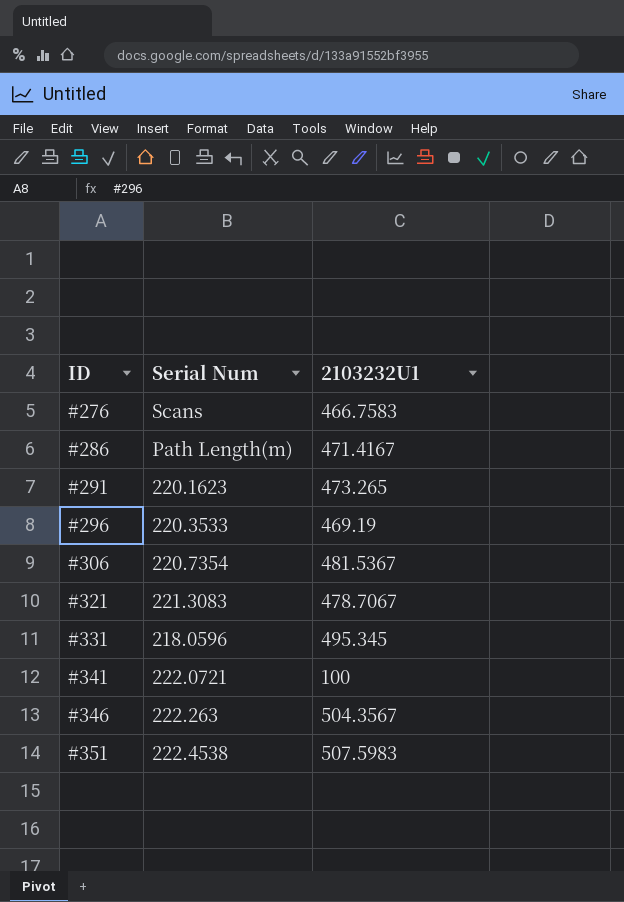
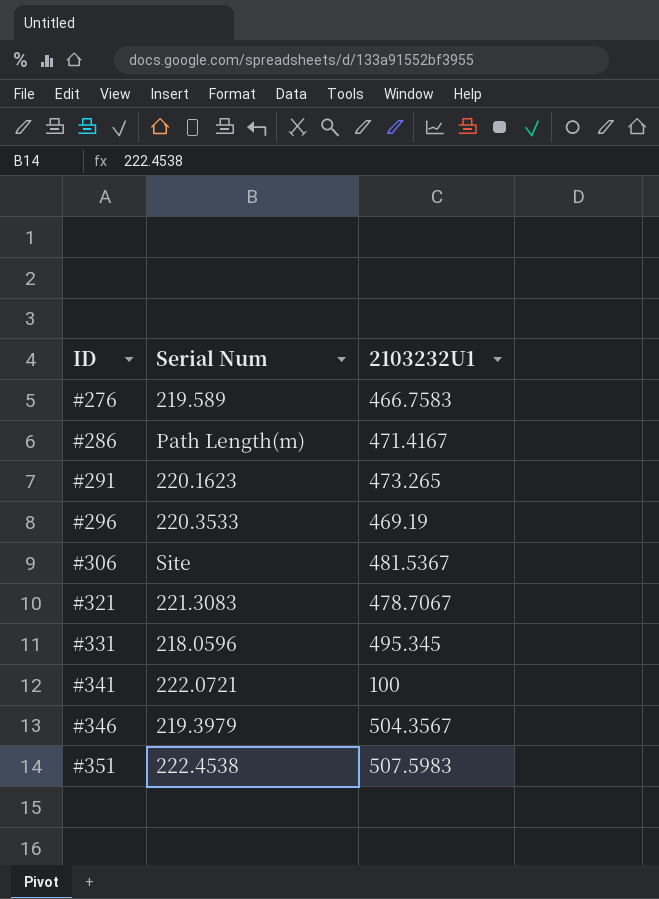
#276 | Serial Num: Scans -> 219.589
#306 | Serial Num: 220.7354 -> Site
#346 | Serial Num: 222.263 -> 219.3979

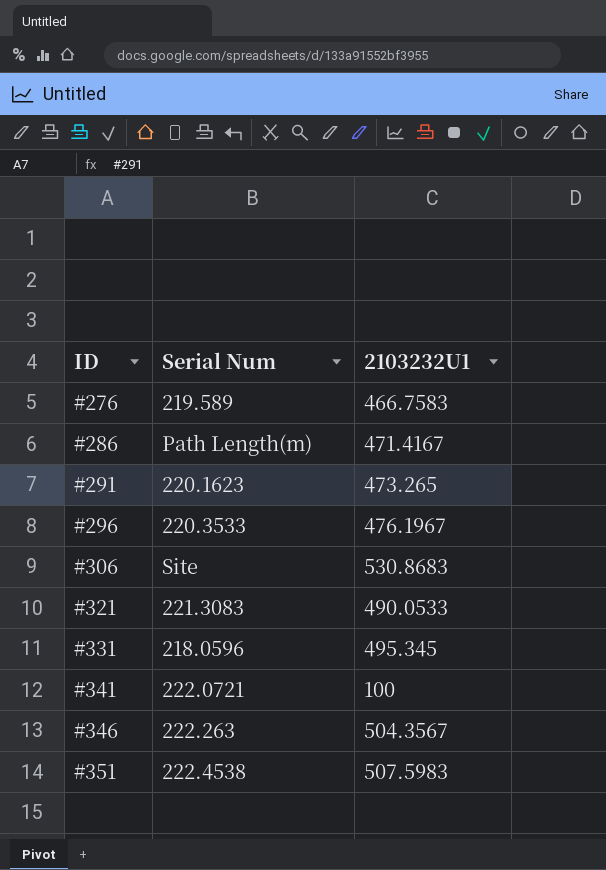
#296 | 2103232U1: 469.19 -> 476.1967
#306 | 2103232U1: 481.5367 -> 530.8683
#321 | 2103232U1: 478.7067 -> 490.0533
#346 | Serial Num: 219.3979 -> 222.263

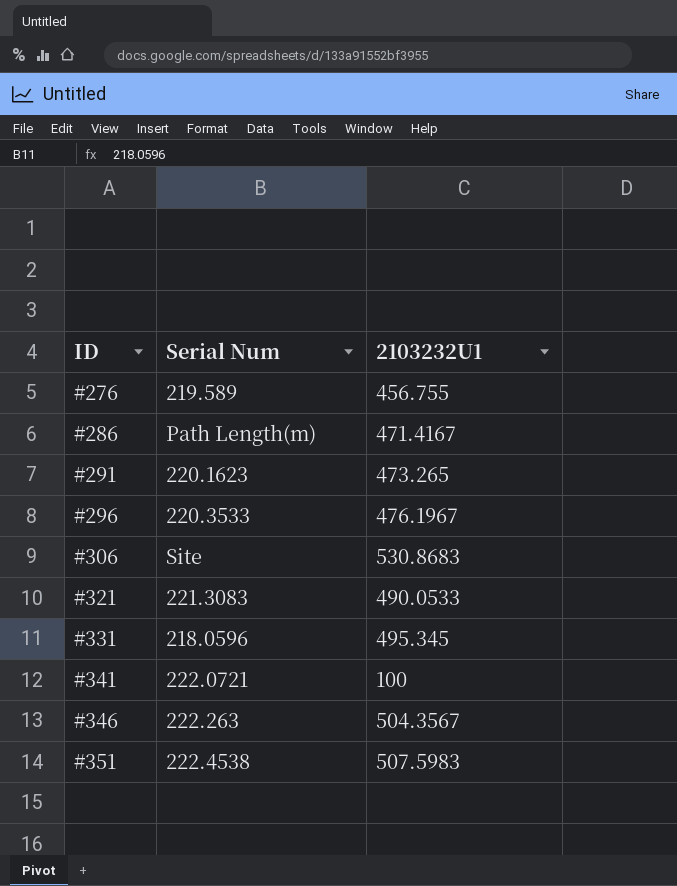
#276 | 2103232U1: 466.7583 -> 456.755

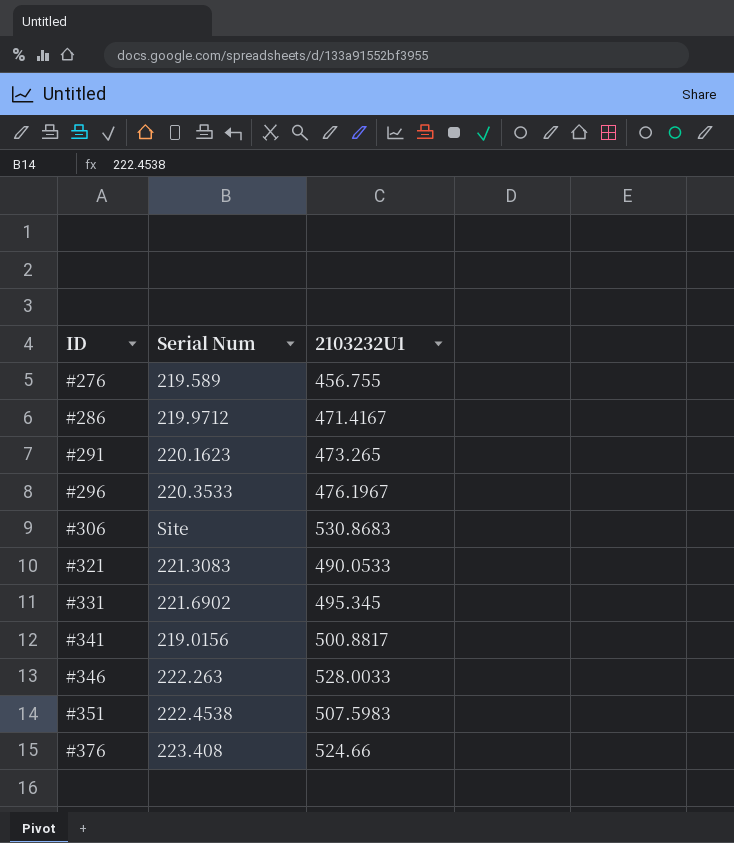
#286 | Serial Num: Path Length(m) -> 219.9712
#331 | Serial Num: 218.0596 -> 221.6902
#341 | Serial Num: 222.0721 -> 219.0156
#341 | 2103232U1: 100 -> 500.8817
#346 | 2103232U1: 504.3567 -> 528.0033
row #376: none -> 223.408 | 524.66

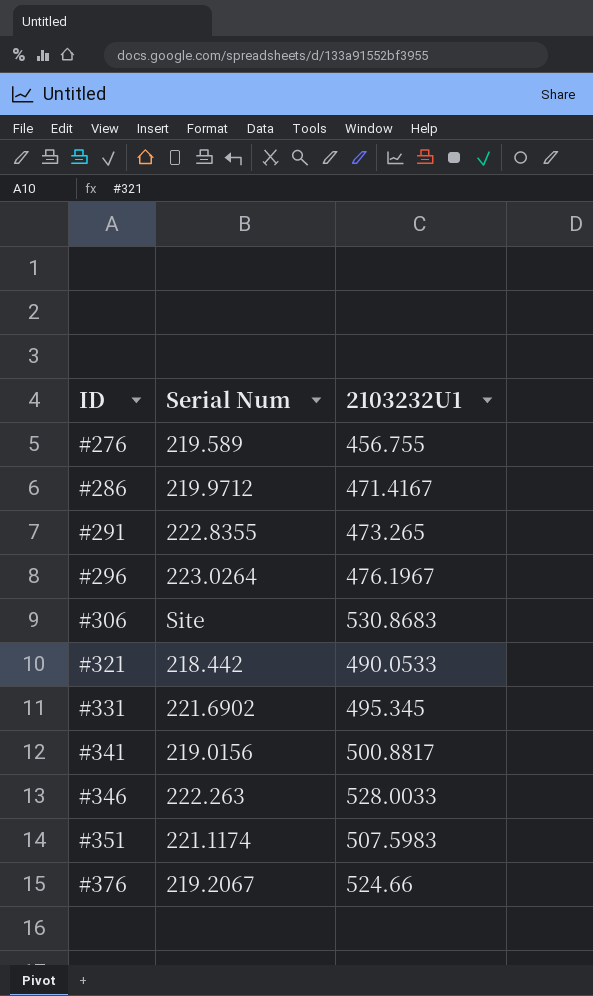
#291 | Serial Num: 220.1623 -> 222.8355
#296 | Serial Num: 220.3533 -> 223.0264
#321 | Serial Num: 221.3083 -> 218.442
#351 | Serial Num: 222.4538 -> 221.1174
#376 | Serial Num: 223.408 -> 219.2067

